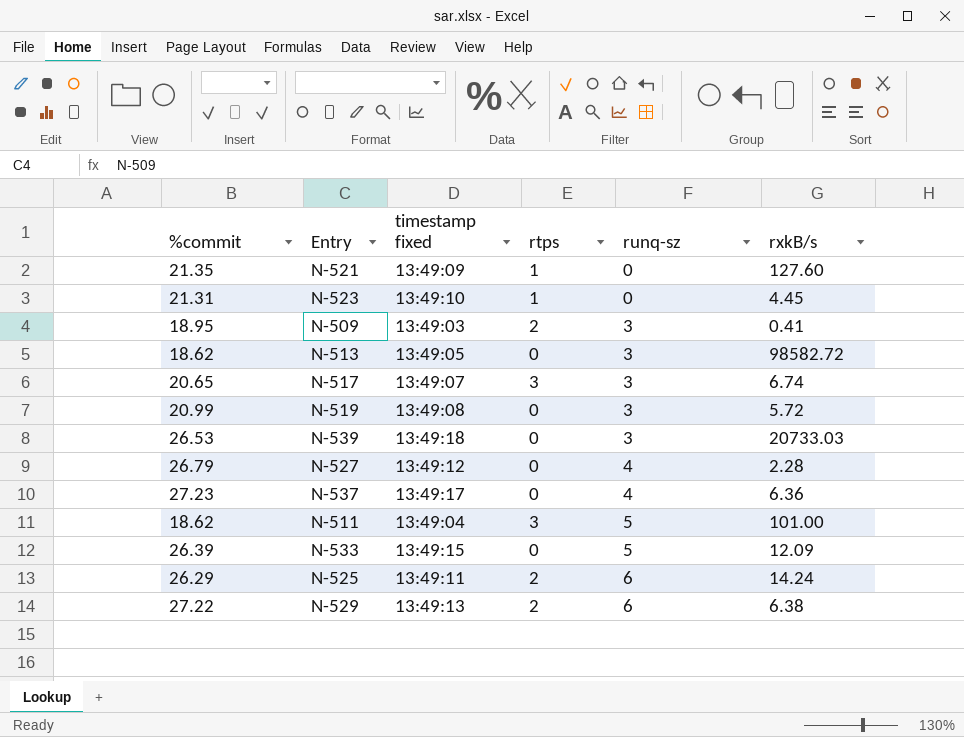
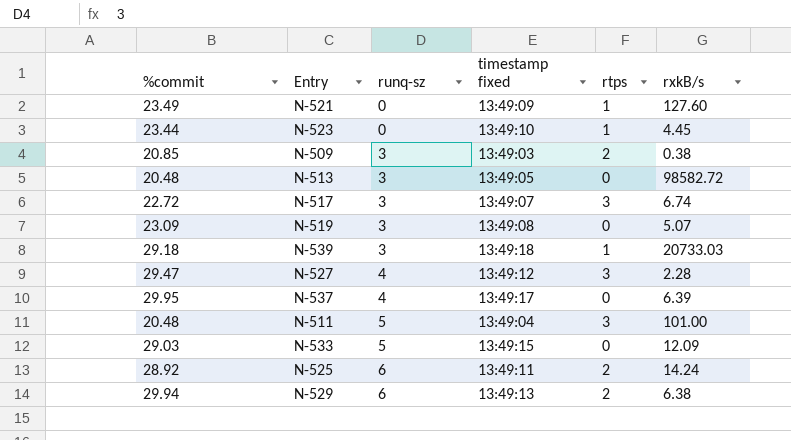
column runq-sz | position: 5 -> 3
N-521 | %commit: 21.35 -> 23.49
N-523 | %commit: 21.31 -> 23.44
N-509 | %commit: 18.95 -> 20.85
N-509 | rxkB/s: 0.41 -> 0.38
N-513 | %commit: 18.62 -> 20.48
N-517 | %commit: 20.65 -> 22.72
N-519 | %commit: 20.99 -> 23.09
N-519 | rxkB/s: 5.72 -> 5.07
N-539 | %commit: 26.53 -> 29.18
N-539 | rtps: 0 -> 1
N-527 | %commit: 26.79 -> 29.47
N-527 | rtps: 0 -> 3
N-537 | %commit: 27.23 -> 29.95
N-537 | rxkB/s: 6.36 -> 6.39
N-511 | %commit: 18.62 -> 20.48
N-533 | %commit: 26.39 -> 29.03
N-525 | %commit: 26.29 -> 28.92
N-529 | %commit: 27.22 -> 29.94

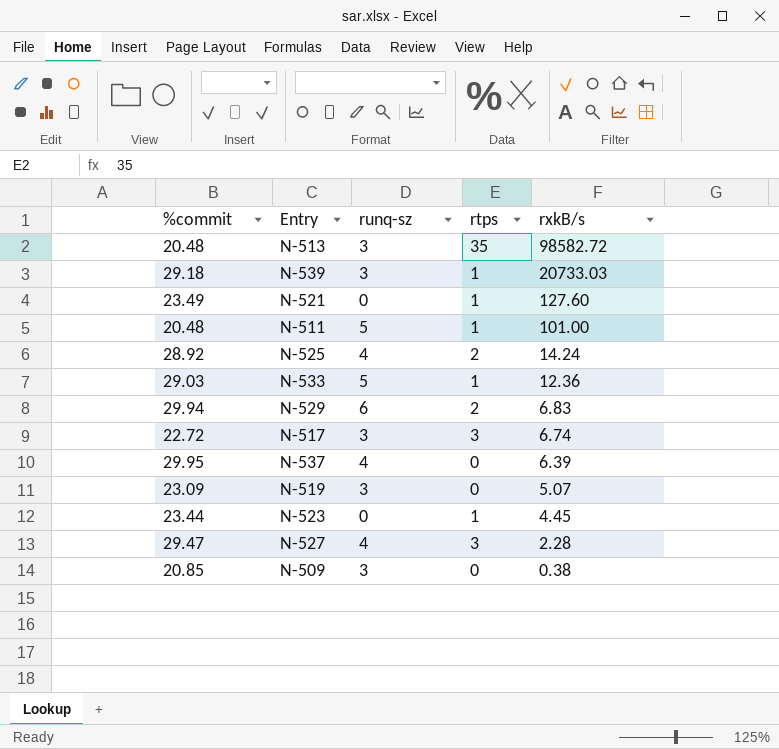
row order: runq-sz ascending -> rxkB/s descending
column timestamp fixed | position: 4 -> none
N-513 | rtps: 0 -> 35
N-511 | rtps: 3 -> 1
N-525 | runq-sz: 6 -> 4
N-533 | rtps: 0 -> 1
N-533 | rxkB/s: 12.09 -> 12.36
N-529 | rxkB/s: 6.38 -> 6.83
N-509 | rtps: 2 -> 0

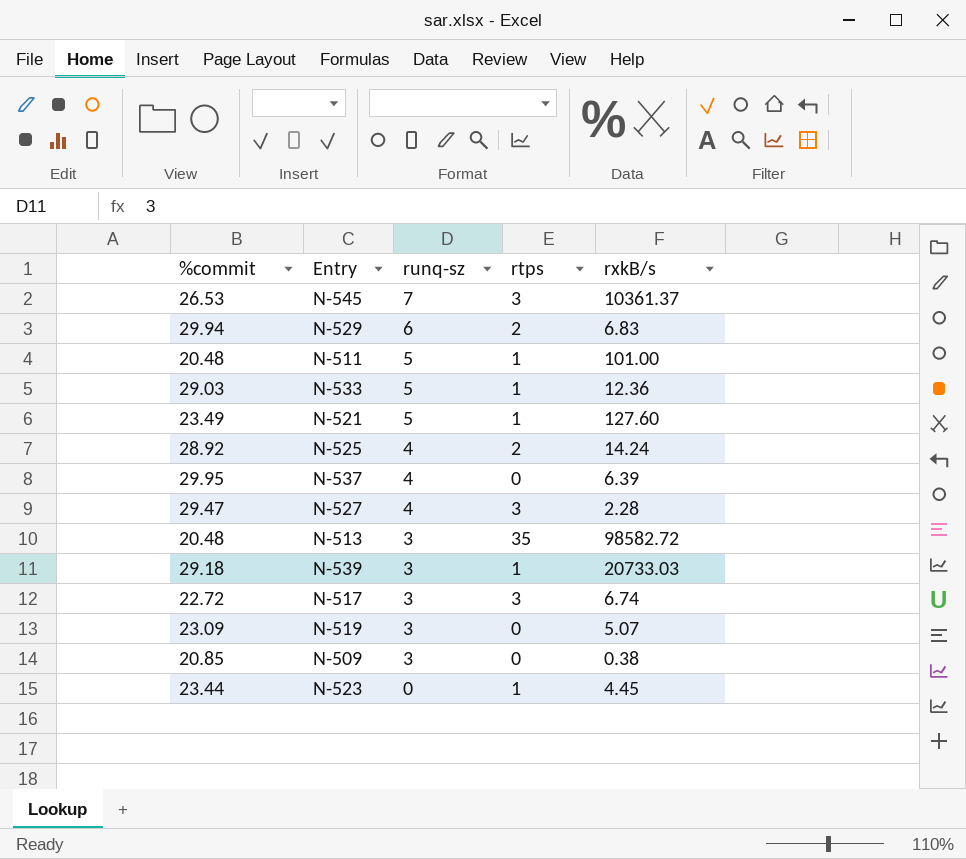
row order: rxkB/s descending -> runq-sz descending
row N-545: none -> 26.53 | 7 | 3 | 10361.37
N-521 | runq-sz: 0 -> 5

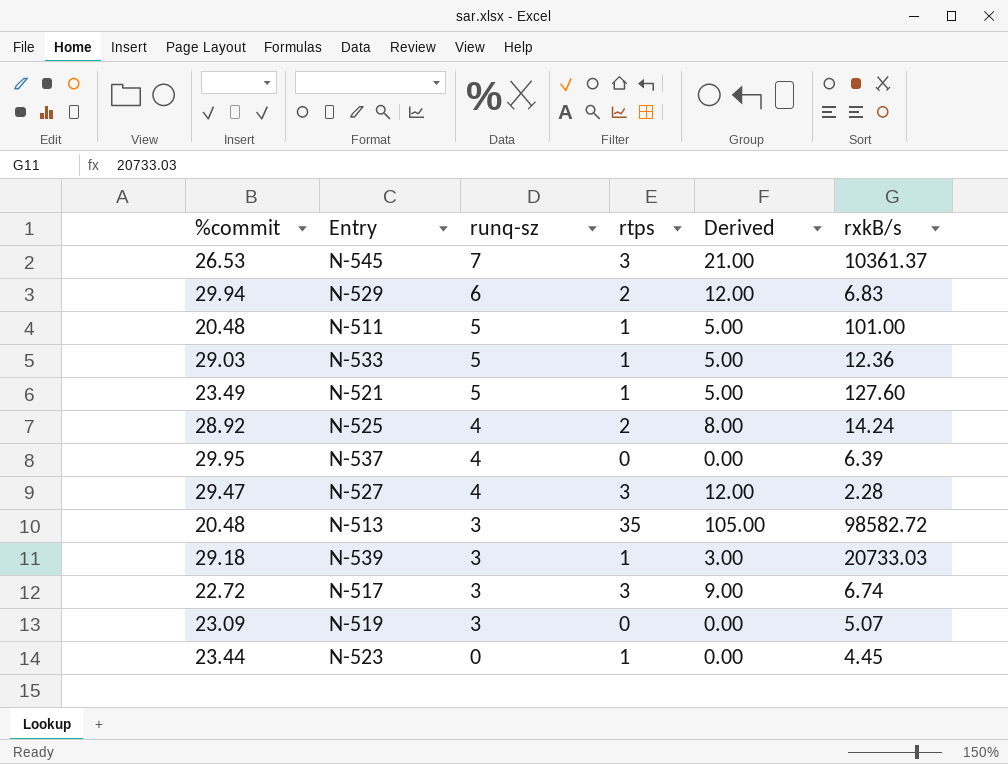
column Derived | formula: none -> [runq-sz] * [rtps]
row N-509: 20.85 | 3 | 0 | 0.38 -> none

